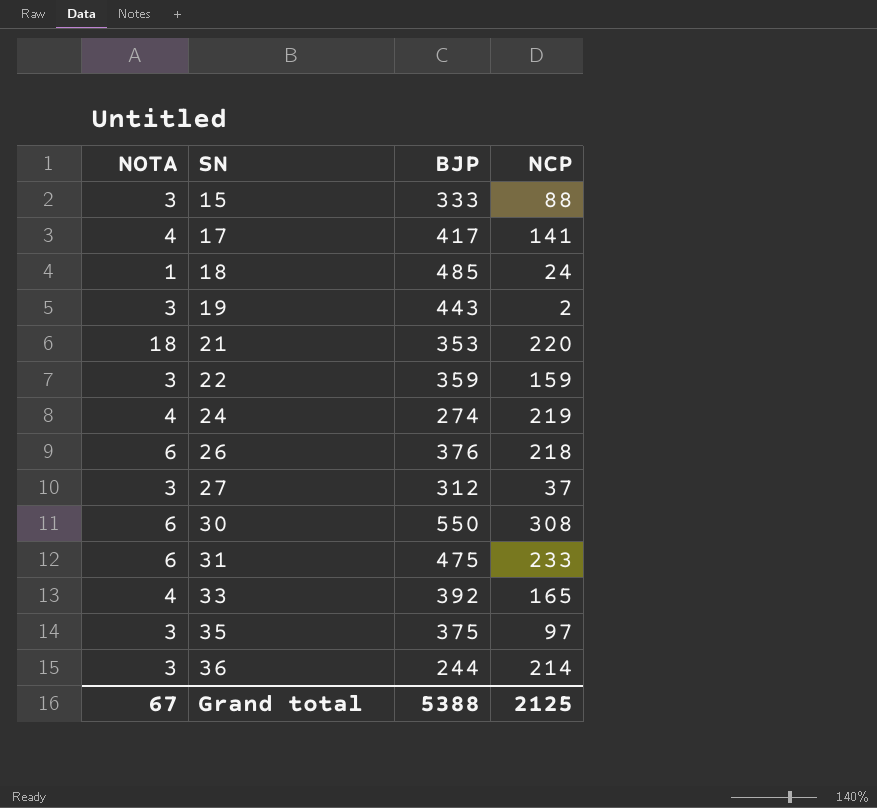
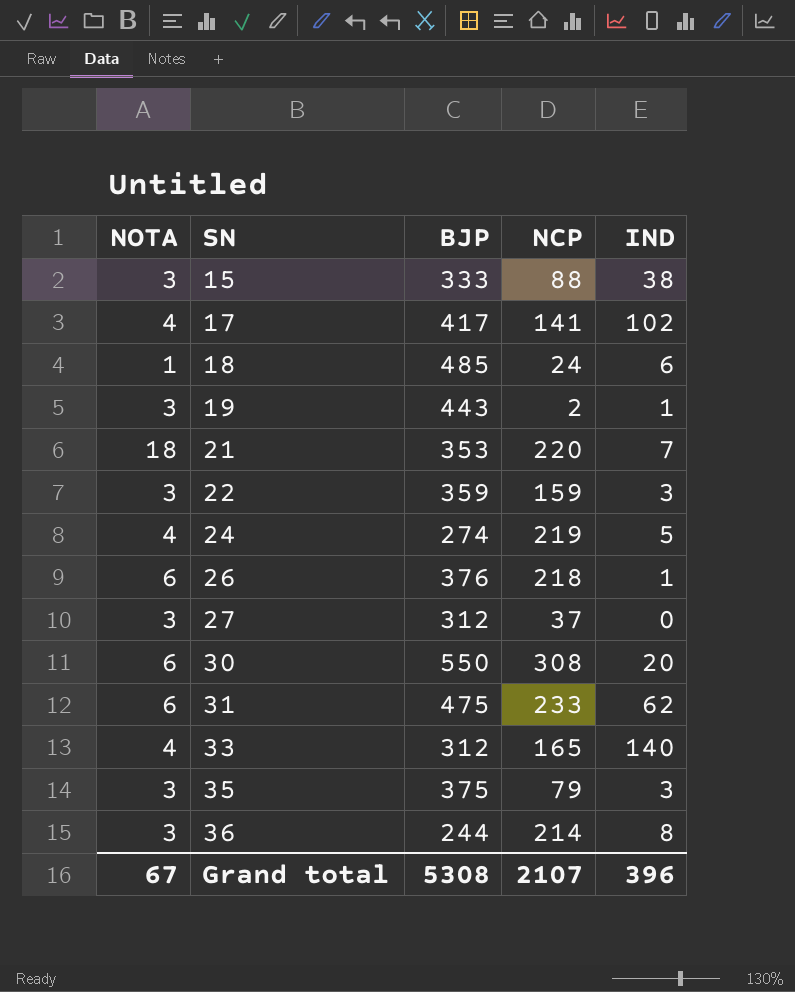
column IND | position: none -> 5
33 | BJP: 392 -> 312
35 | NCP: 97 -> 79
Grand total | BJP: 5388 -> 5308
Grand total | NCP: 2125 -> 2107

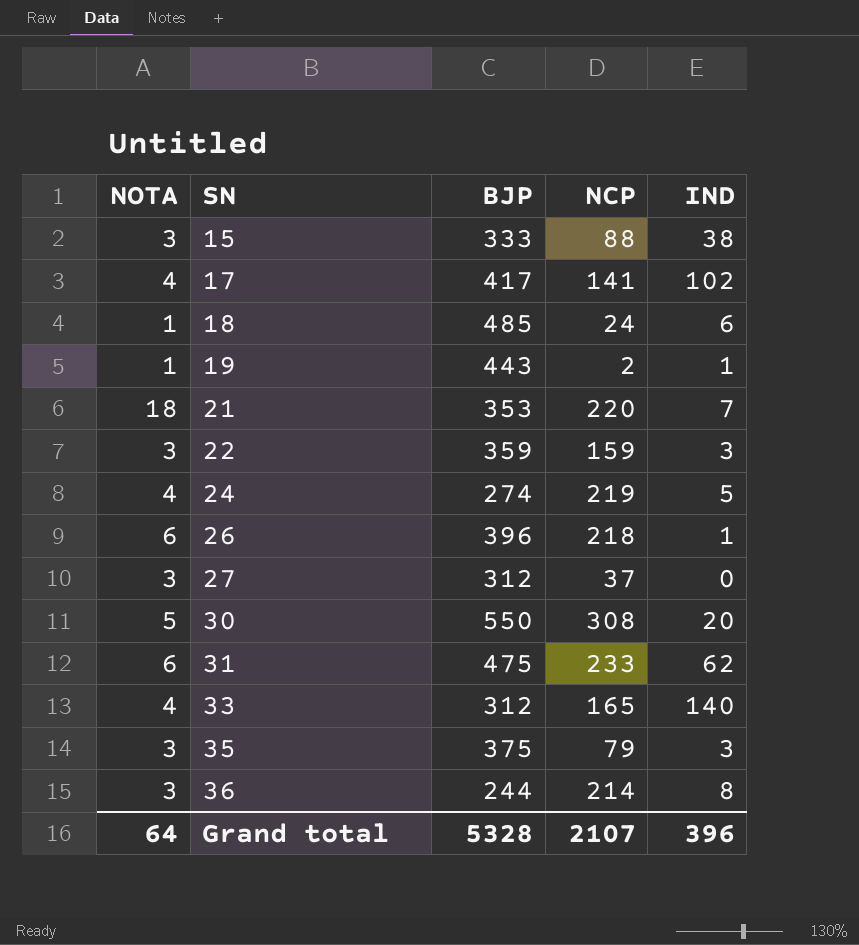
19 | NOTA: 3 -> 1
26 | BJP: 376 -> 396
30 | NOTA: 6 -> 5
Grand total | NOTA: 67 -> 64
Grand total | BJP: 5308 -> 5328

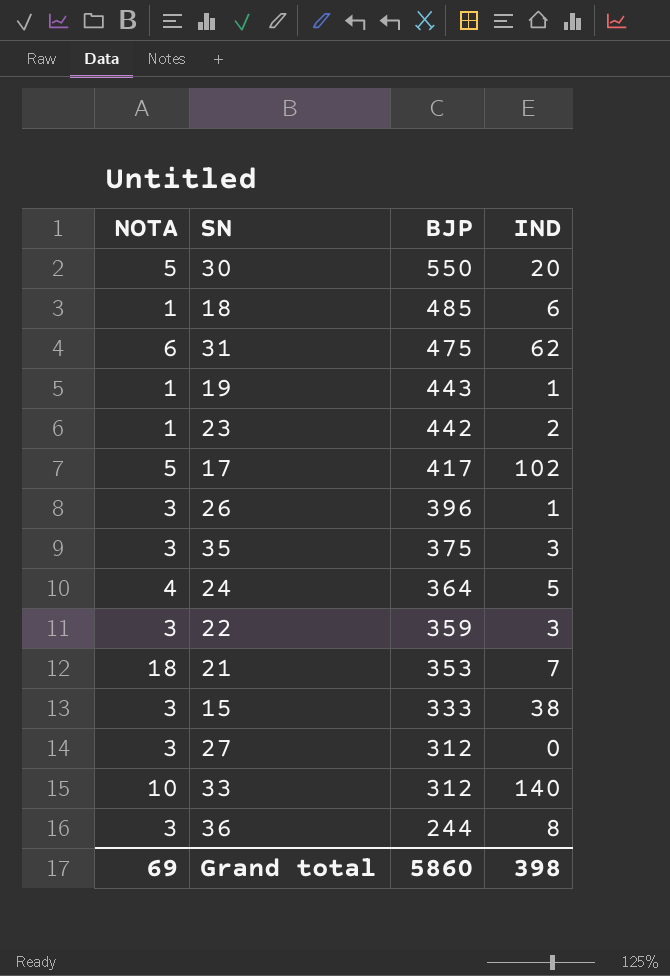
row order: SN ascending -> BJP descending
column NCP | position: 4 -> none
row 23: none -> 1 | 442 | 2
17 | NOTA: 4 -> 5
26 | NOTA: 6 -> 3
24 | BJP: 274 -> 364
33 | NOTA: 4 -> 10
Grand total | NOTA: 64 -> 69
Grand total | BJP: 5328 -> 5860
Grand total | IND: 396 -> 398

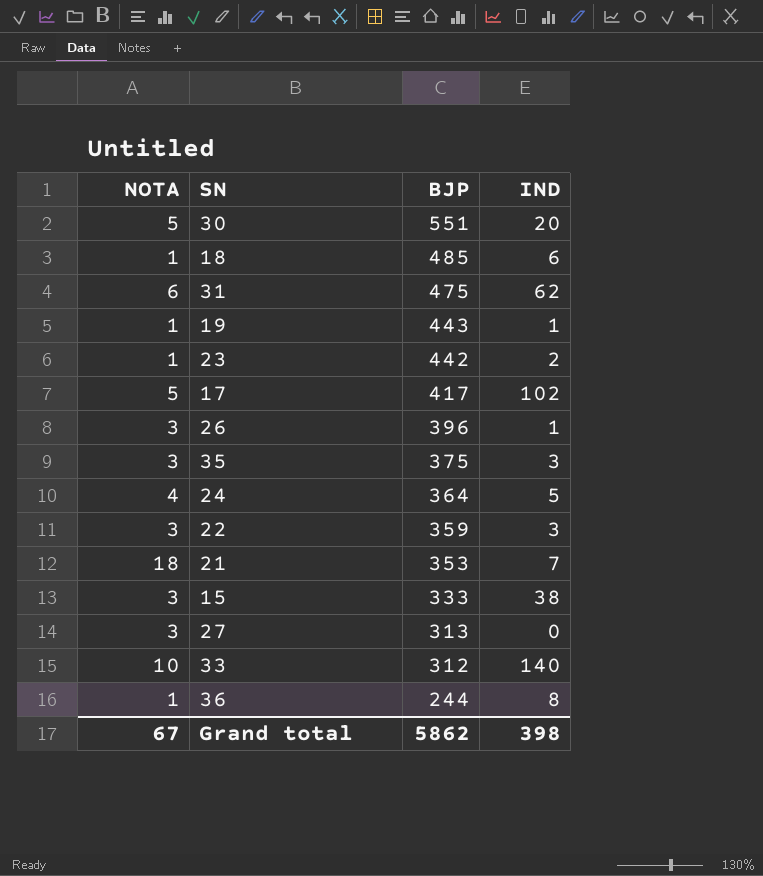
30 | BJP: 550 -> 551
27 | BJP: 312 -> 313
36 | NOTA: 3 -> 1
Grand total | NOTA: 69 -> 67
Grand total | BJP: 5860 -> 5862

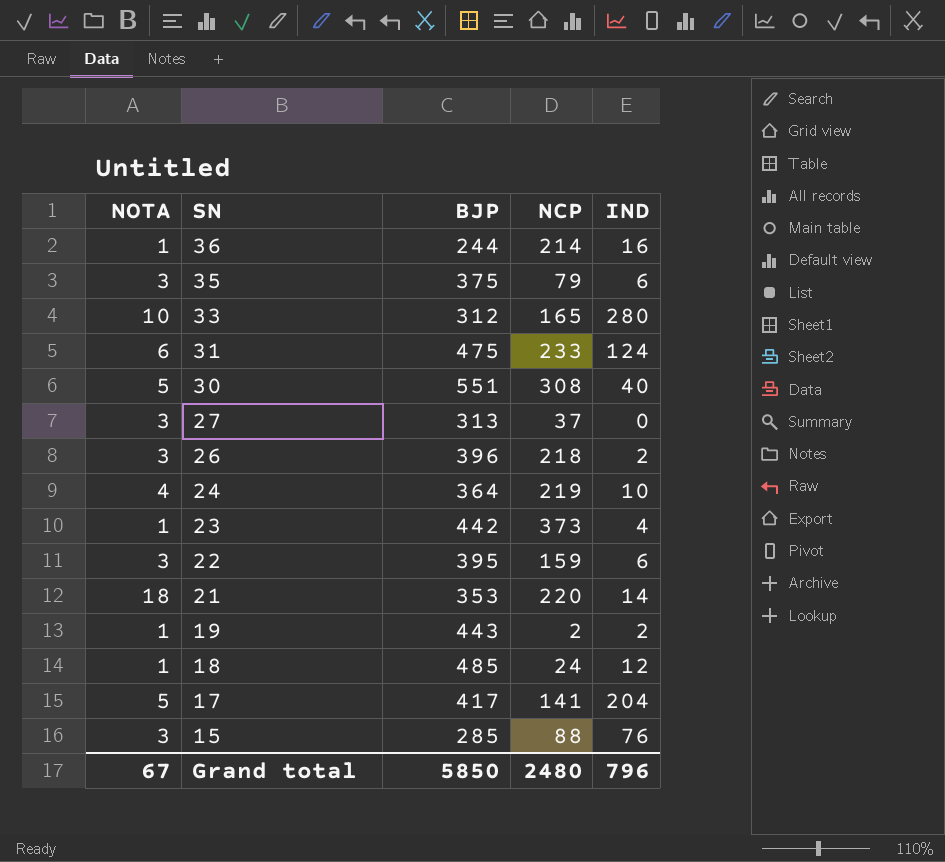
row order: BJP descending -> SN descending
column NCP | position: none -> 4
36 | IND: 8 -> 16
35 | IND: 3 -> 6
33 | IND: 140 -> 280
31 | IND: 62 -> 124
30 | IND: 20 -> 40
26 | IND: 1 -> 2
24 | IND: 5 -> 10
23 | IND: 2 -> 4
22 | BJP: 359 -> 395
22 | IND: 3 -> 6
21 | IND: 7 -> 14
19 | IND: 1 -> 2
18 | IND: 6 -> 12
17 | IND: 102 -> 204
15 | BJP: 333 -> 285
15 | IND: 38 -> 76
Grand total | BJP: 5862 -> 5850
Grand total | IND: 398 -> 796

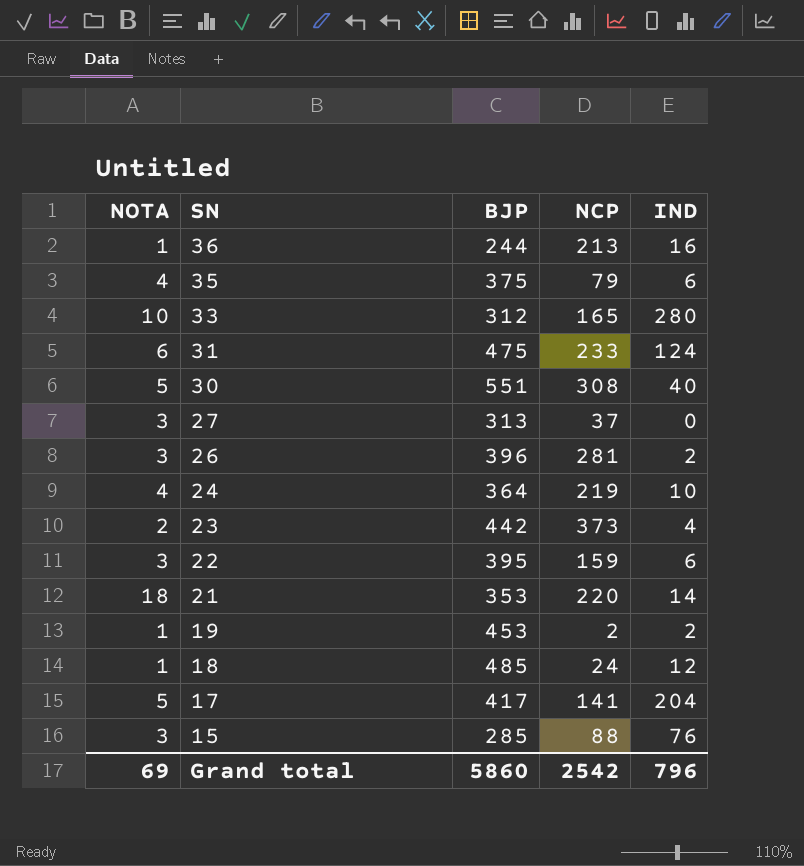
36 | NCP: 214 -> 213
35 | NOTA: 3 -> 4
26 | NCP: 218 -> 281
23 | NOTA: 1 -> 2
19 | BJP: 443 -> 453
Grand total | NOTA: 67 -> 69
Grand total | BJP: 5850 -> 5860
Grand total | NCP: 2480 -> 2542

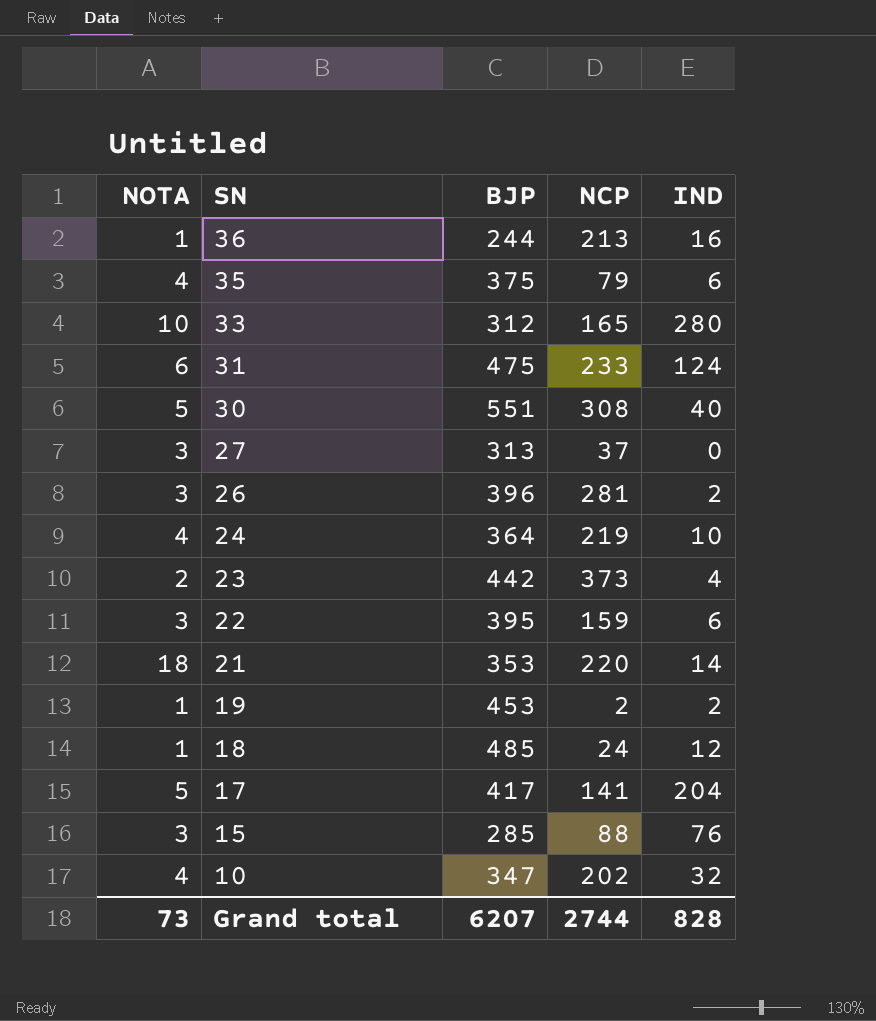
row 10: none -> 4 | 347 | 202 | 32
Grand total | NOTA: 69 -> 73
Grand total | BJP: 5860 -> 6207
Grand total | NCP: 2542 -> 2744
Grand total | IND: 796 -> 828

